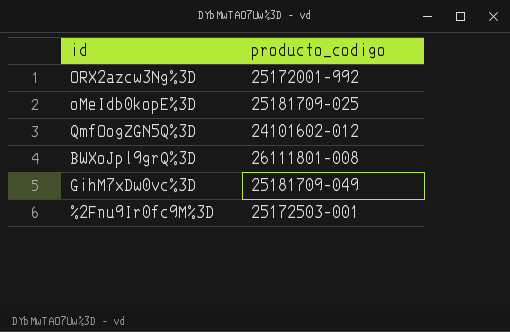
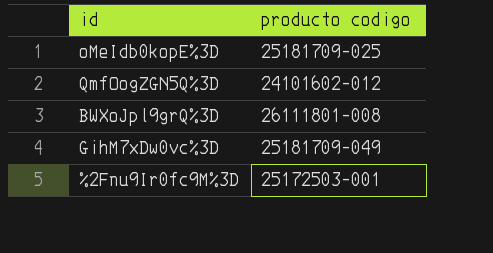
column name: producto_codigo -> producto codigo
row ORX2azcw3Ng%3D: 25172001-992 -> none

